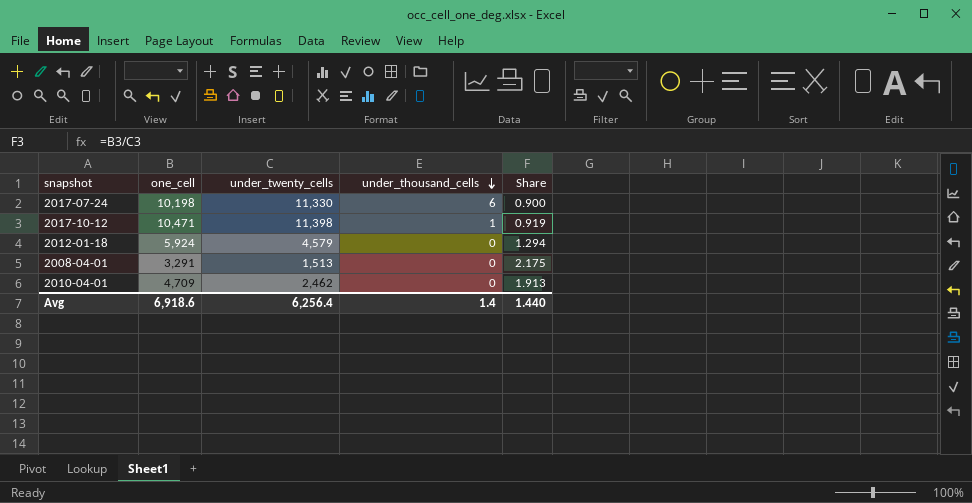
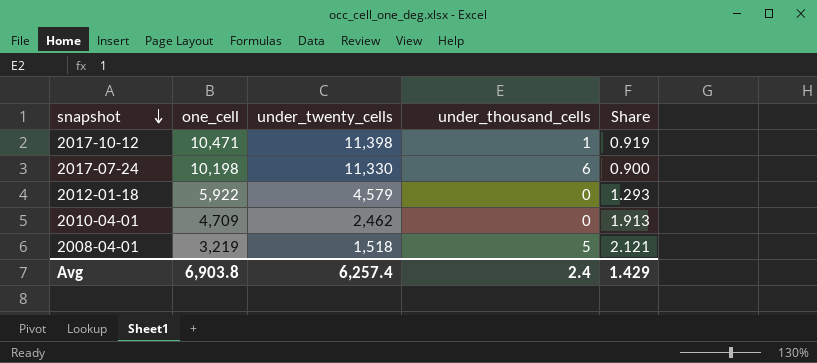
row order: under_thousand_cells descending -> snapshot descending
2012-01-18 | one_cell: 5,924 -> 5,922
2012-01-18 | Share: 1.294 -> 1.293
2008-04-01 | one_cell: 3,291 -> 3,219
2008-04-01 | under_twenty_cells: 1,513 -> 1,518
2008-04-01 | under_thousand_cells: 0 -> 5
2008-04-01 | Share: 2.175 -> 2.121
Avg | one_cell: 6,918.6 -> 6,903.8
Avg | under_twenty_cells: 6,256.4 -> 6,257.4
Avg | under_thousand_cells: 1.4 -> 2.4
Avg | Share: 1.440 -> 1.429

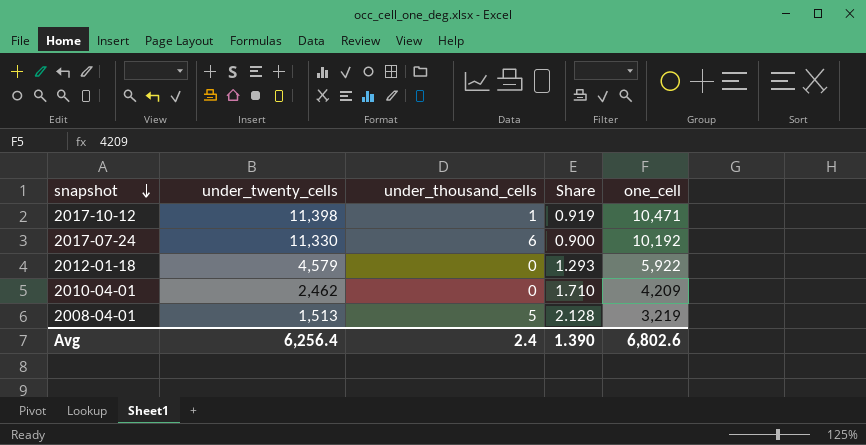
column one_cell | position: 2 -> 5
2017-07-24 | one_cell: 10,198 -> 10,192
2010-04-01 | Share: 1.913 -> 1.710
2010-04-01 | one_cell: 4,709 -> 4,209
2008-04-01 | under_twenty_cells: 1,518 -> 1,513
2008-04-01 | Share: 2.121 -> 2.128
Avg | under_twenty_cells: 6,257.4 -> 6,256.4
Avg | Share: 1.429 -> 1.390
Avg | one_cell: 6,903.8 -> 6,802.6

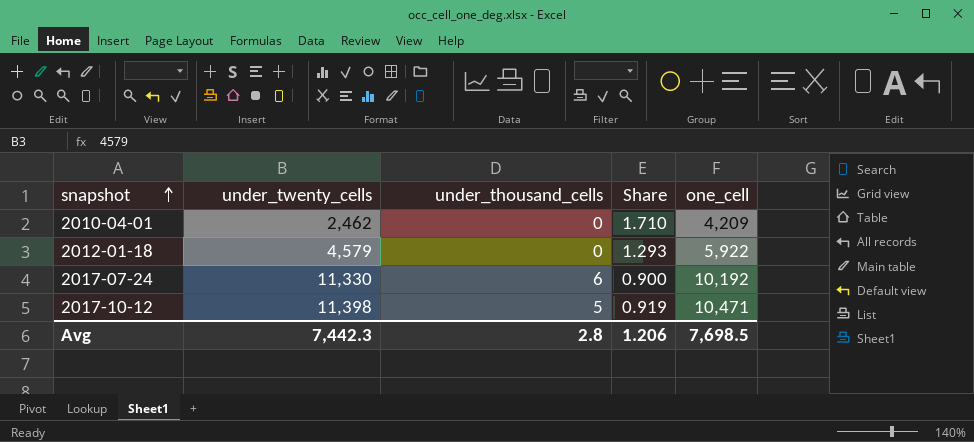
row order: snapshot descending -> snapshot ascending
row 2008-04-01: 1,513 | 5 | 2.128 | 3,219 -> none
2017-10-12 | under_thousand_cells: 1 -> 5
Avg | under_twenty_cells: 6,256.4 -> 7,442.3
Avg | under_thousand_cells: 2.4 -> 2.8
Avg | Share: 1.390 -> 1.206
Avg | one_cell: 6,802.6 -> 7,698.5

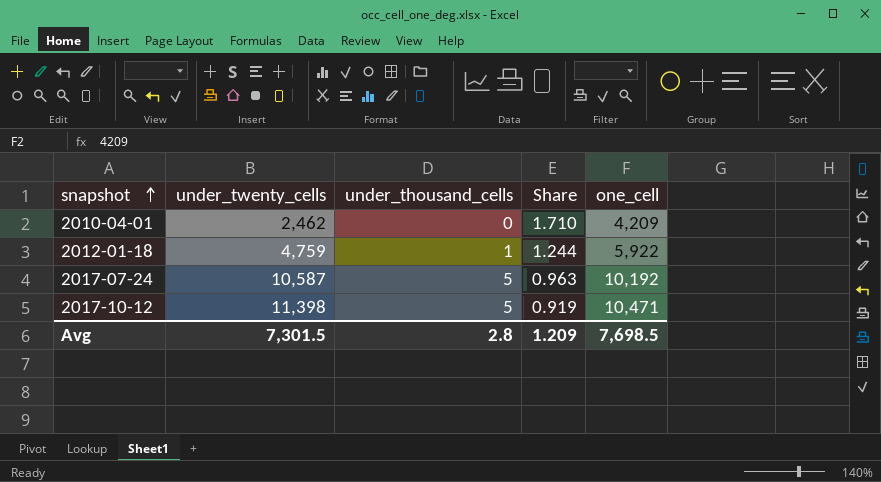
2012-01-18 | under_twenty_cells: 4,579 -> 4,759
2012-01-18 | under_thousand_cells: 0 -> 1
2012-01-18 | Share: 1.293 -> 1.244
2017-07-24 | under_twenty_cells: 11,330 -> 10,587
2017-07-24 | under_thousand_cells: 6 -> 5
2017-07-24 | Share: 0.900 -> 0.963
Avg | under_twenty_cells: 7,442.3 -> 7,301.5
Avg | Share: 1.206 -> 1.209

